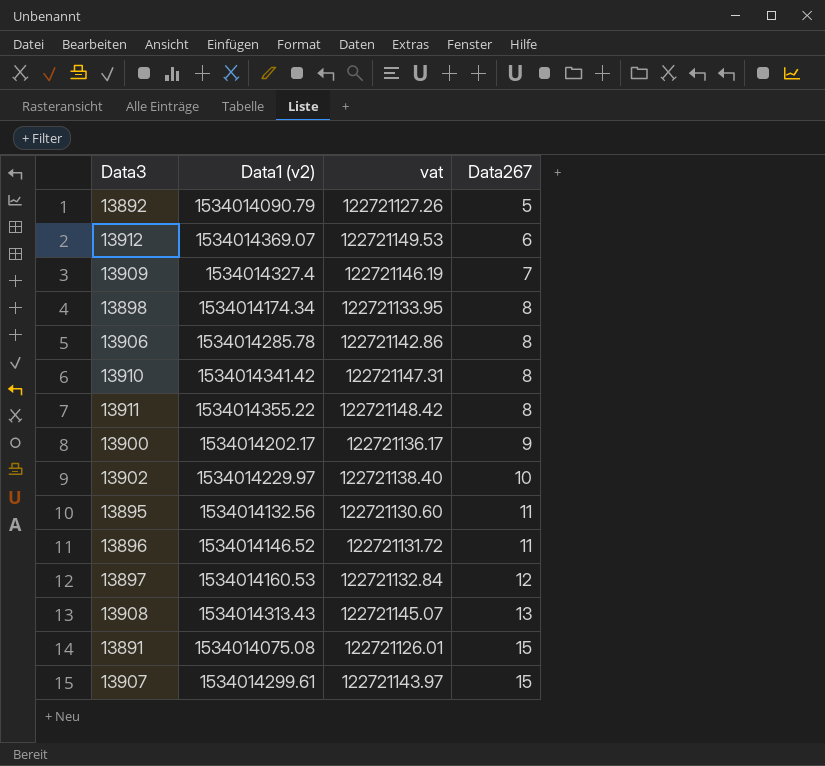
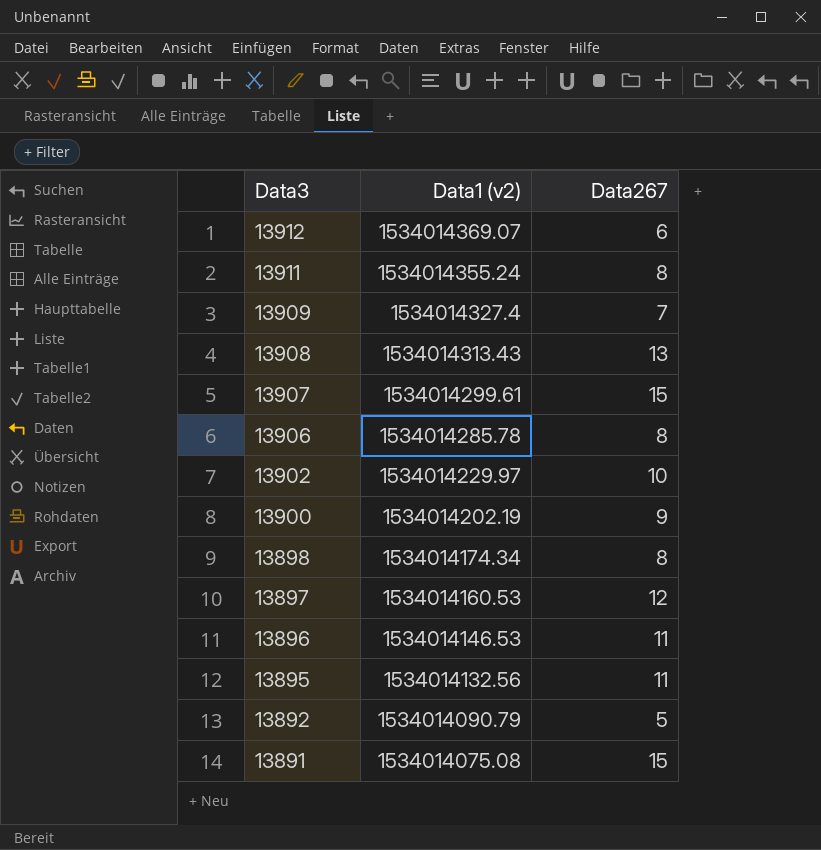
row order: Data267 ascending -> Data3 descending
column vat | formula: [Data1 (v2)] * 0.08 -> none
row 13910: 1534014341.42 | 122721147.31 | 8 -> none
13911 | Data1 (v2): 1534014355.22 -> 1534014355.24
13900 | Data1 (v2): 1534014202.17 -> 1534014202.19
13896 | Data1 (v2): 1534014146.52 -> 1534014146.53

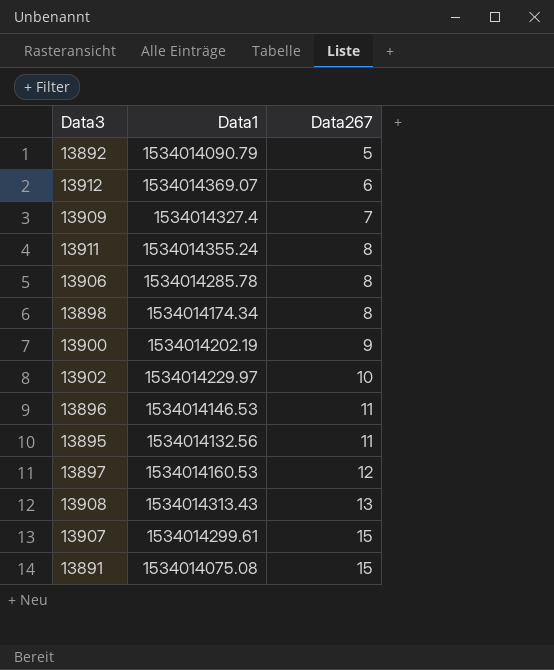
row order: Data3 descending -> Data267 ascending
column name: Data1 (v2) -> Data1

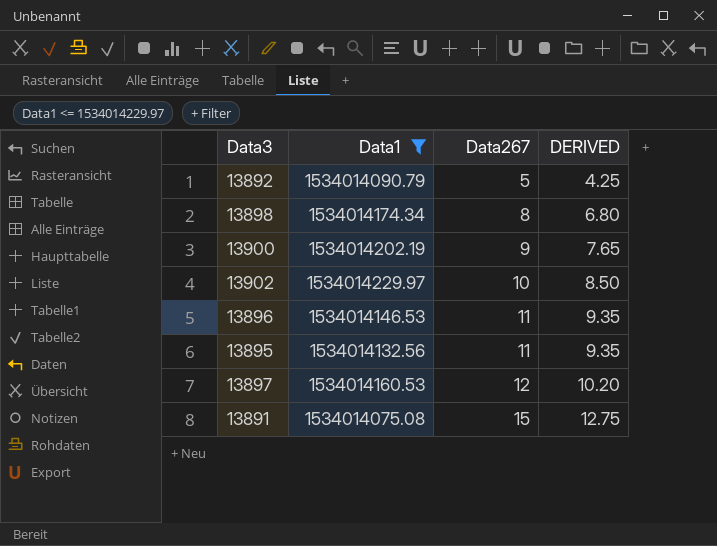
filter: none -> Data1 <= 1534014229.97
column DERIVED | formula: none -> [Data267] * 0.85

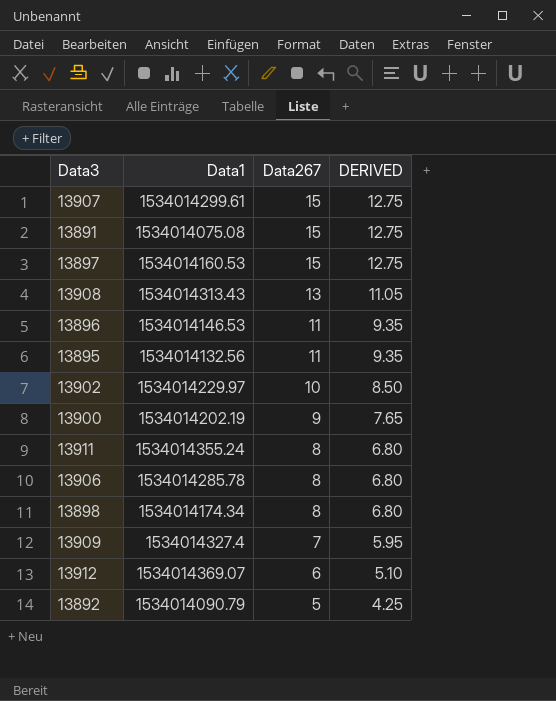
filter: Data1 <= 1534014229.97 -> none
row order: Data267 ascending -> Data267 descending
13897 | Data267: 12 -> 15
13897 | DERIVED: 10.20 -> 12.75

